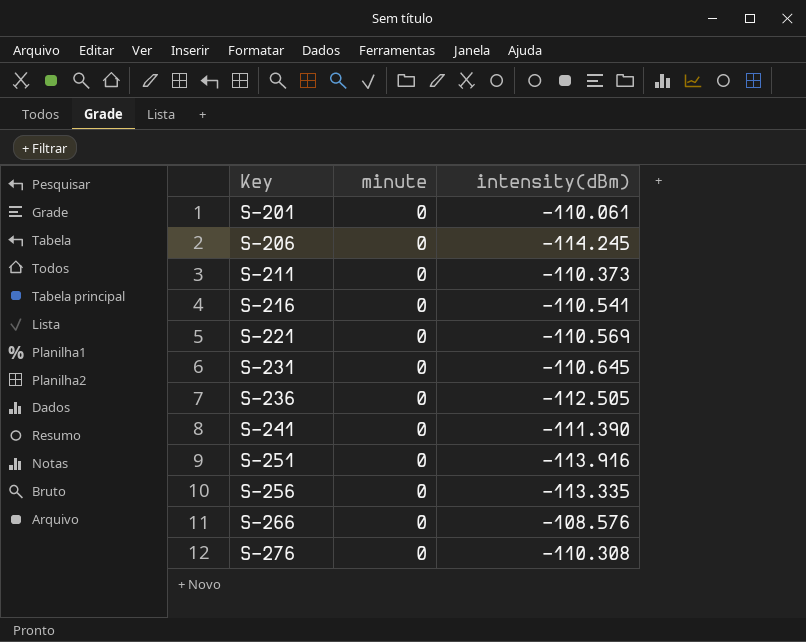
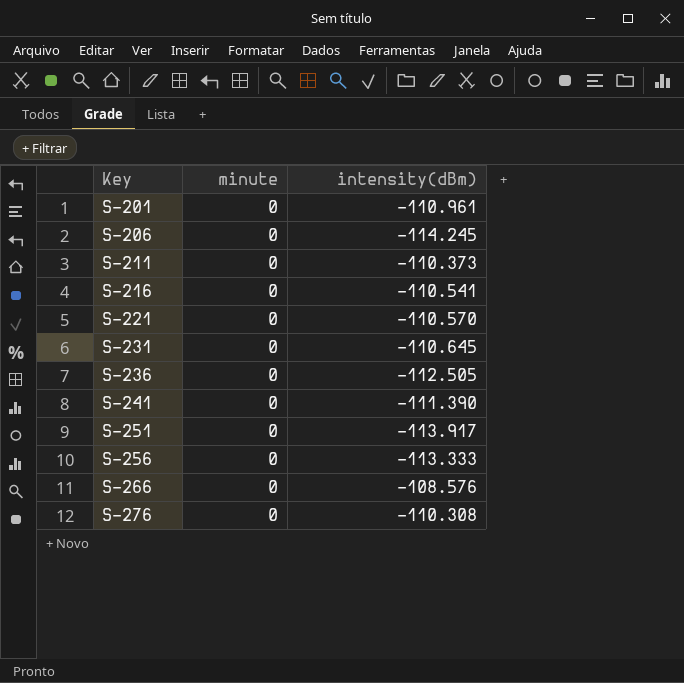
S-201 | intensity(dBm): -110.061 -> -110.961
S-221 | intensity(dBm): -110.569 -> -110.570
S-251 | intensity(dBm): -113.916 -> -113.917
S-256 | intensity(dBm): -113.335 -> -113.333

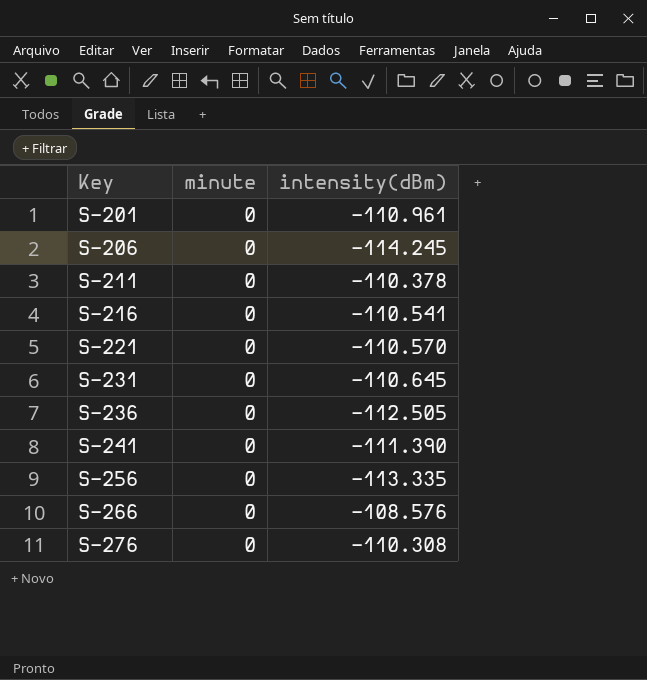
row S-251: 0 | -113.917 -> none
S-211 | intensity(dBm): -110.373 -> -110.378
S-256 | intensity(dBm): -113.333 -> -113.335

